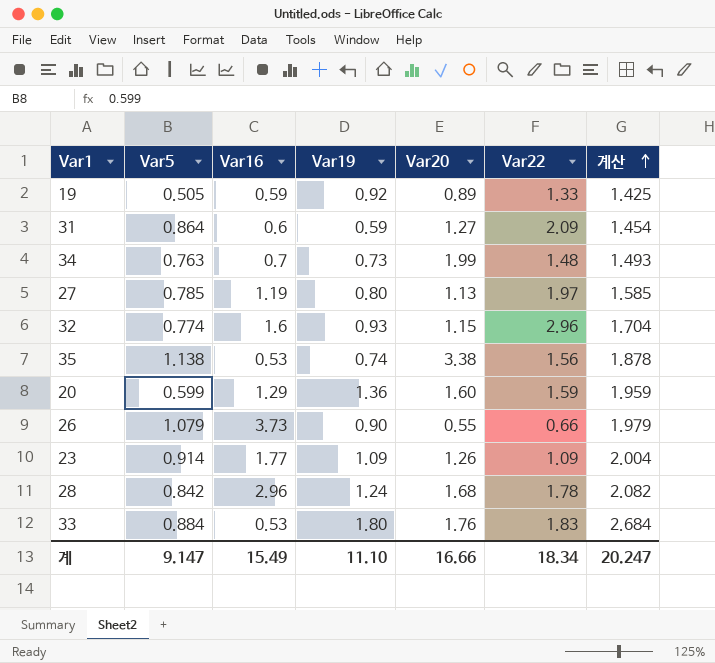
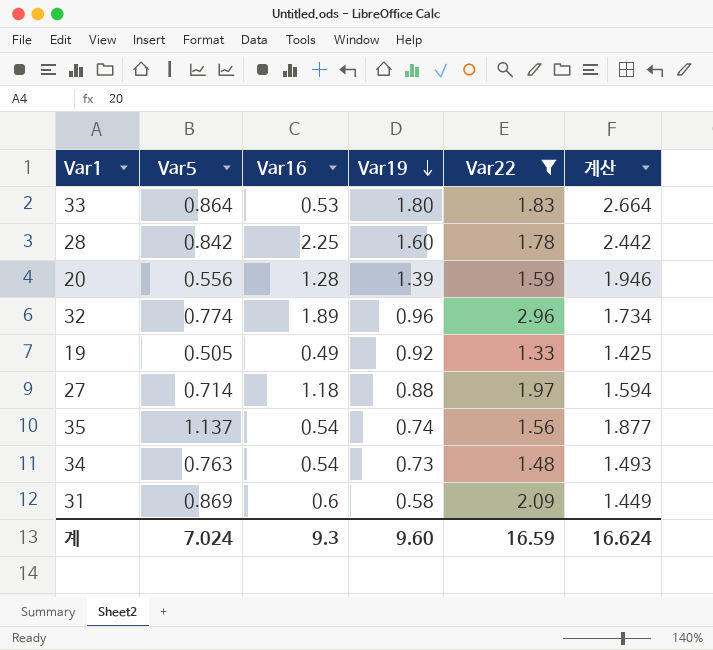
filter: none -> Var22 >= 1.33
row order: 계산 ascending -> Var19 descending
column Var20 | position: 5 -> none
33 | Var5: 0.884 -> 0.864
33 | 계산: 2.684 -> 2.664
28 | Var16: 2.96 -> 2.25
28 | Var19: 1.24 -> 1.60
28 | 계산: 2.082 -> 2.442
20 | Var5: 0.599 -> 0.556
20 | Var16: 1.29 -> 1.28
20 | Var19: 1.36 -> 1.39
20 | 계산: 1.959 -> 1.946
32 | Var16: 1.6 -> 1.89
32 | Var19: 0.93 -> 0.96
32 | 계산: 1.704 -> 1.734
19 | Var16: 0.59 -> 0.49
27 | Var5: 0.785 -> 0.714
27 | Var16: 1.19 -> 1.18
27 | Var19: 0.80 -> 0.88
27 | 계산: 1.585 -> 1.594
35 | Var5: 1.138 -> 1.137
35 | Var16: 0.53 -> 0.54
35 | 계산: 1.878 -> 1.877
34 | Var16: 0.7 -> 0.54
31 | Var5: 0.864 -> 0.869
31 | Var19: 0.59 -> 0.58
31 | 계산: 1.454 -> 1.449
계 | Var5: 9.147 -> 7.024
계 | Var16: 15.49 -> 9.3
계 | Var19: 11.10 -> 9.60
계 | Var22: 18.34 -> 16.59
계 | 계산: 20.247 -> 16.624

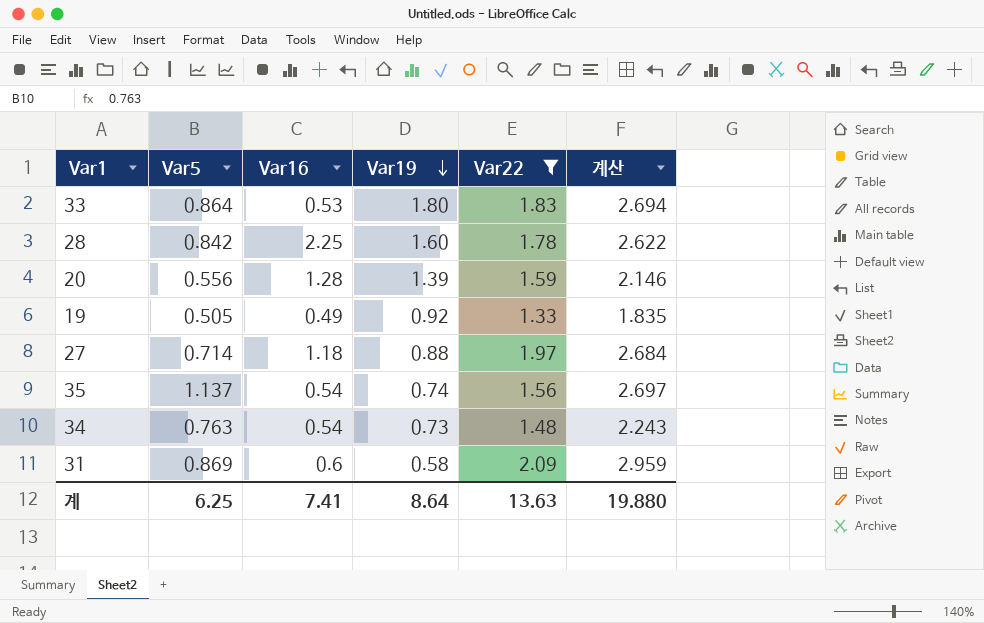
column 계산 | formula: [Var5] + [Var19] -> [Var5] + [Var22]
row 32: 0.774 | 1.89 | 0.96 | 2.96 | 1.734 -> none
계 | Var5: 7.024 -> 6.25
계 | Var16: 9.3 -> 7.41
계 | Var19: 9.60 -> 8.64
계 | Var22: 16.59 -> 13.63
계 | 계산: 16.624 -> 19.880

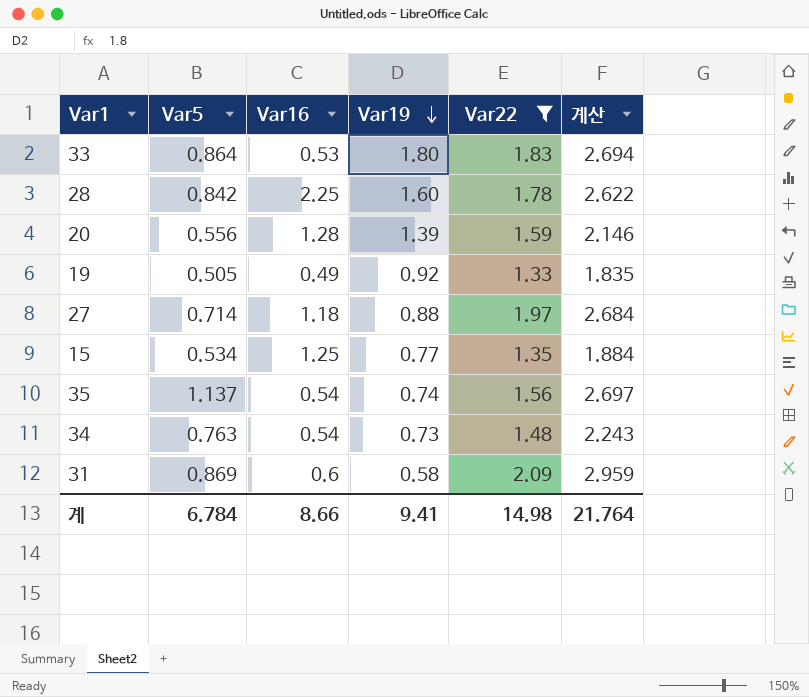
row 15: none -> 0.534 | 1.25 | 0.77 | 1.35 | 1.884
계 | Var5: 6.25 -> 6.784
계 | Var16: 7.41 -> 8.66
계 | Var19: 8.64 -> 9.41
계 | Var22: 13.63 -> 14.98
계 | 계산: 19.880 -> 21.764

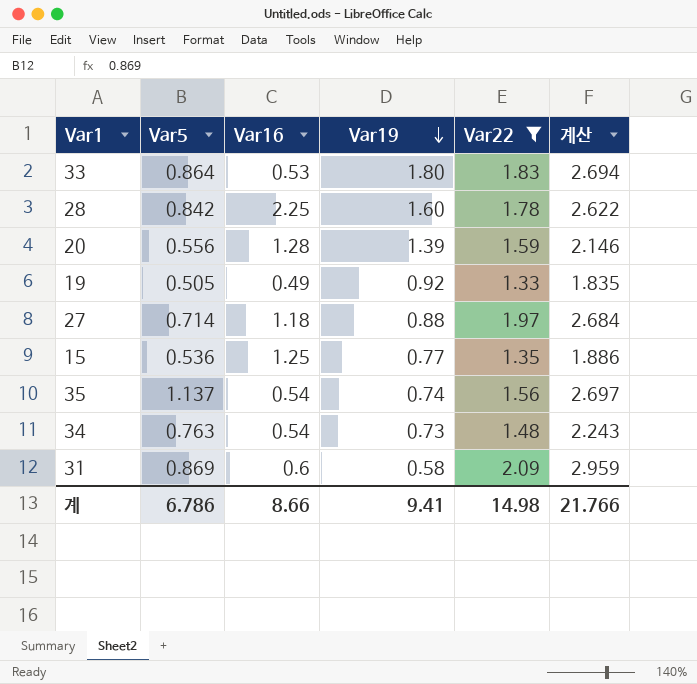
15 | Var5: 0.534 -> 0.536
15 | 계산: 1.884 -> 1.886
계 | Var5: 6.784 -> 6.786
계 | 계산: 21.764 -> 21.766

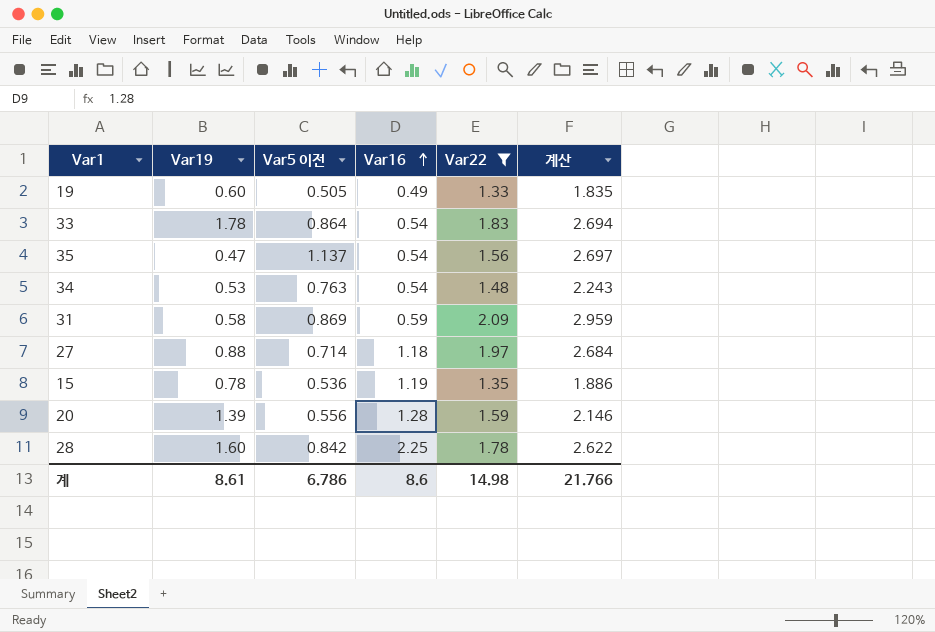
row order: Var19 descending -> Var16 ascending
column Var19 | position: 4 -> 2
column name: Var5 -> Var5 이전
19 | Var19: 0.92 -> 0.60
33 | Var19: 1.80 -> 1.78
33 | Var16: 0.53 -> 0.54
35 | Var19: 0.74 -> 0.47
34 | Var19: 0.73 -> 0.53
31 | Var16: 0.6 -> 0.59
15 | Var19: 0.77 -> 0.78
15 | Var16: 1.25 -> 1.19
계 | Var19: 9.41 -> 8.61
계 | Var16: 8.66 -> 8.6

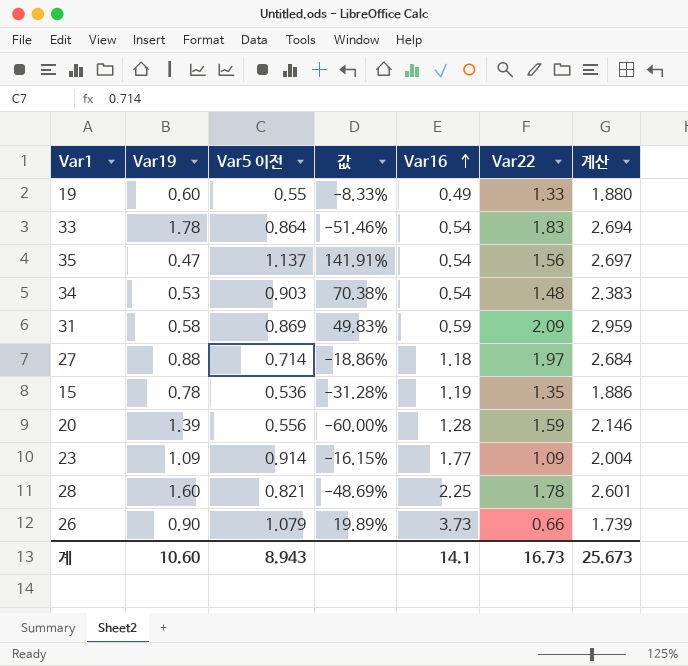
filter: Var22 >= 1.33 -> none
column 값 | formula: none -> ([Var5 이전] - [Var19]) / [Var19]
19 | Var5 이전: 0.505 -> 0.55
19 | 계산: 1.835 -> 1.880
34 | Var5 이전: 0.763 -> 0.903
34 | 계산: 2.243 -> 2.383
28 | Var5 이전: 0.842 -> 0.821
28 | 계산: 2.622 -> 2.601
계 | Var19: 8.61 -> 10.60
계 | Var5 이전: 6.786 -> 8.943
계 | Var16: 8.6 -> 14.1
계 | Var22: 14.98 -> 16.73
계 | 계산: 21.766 -> 25.673

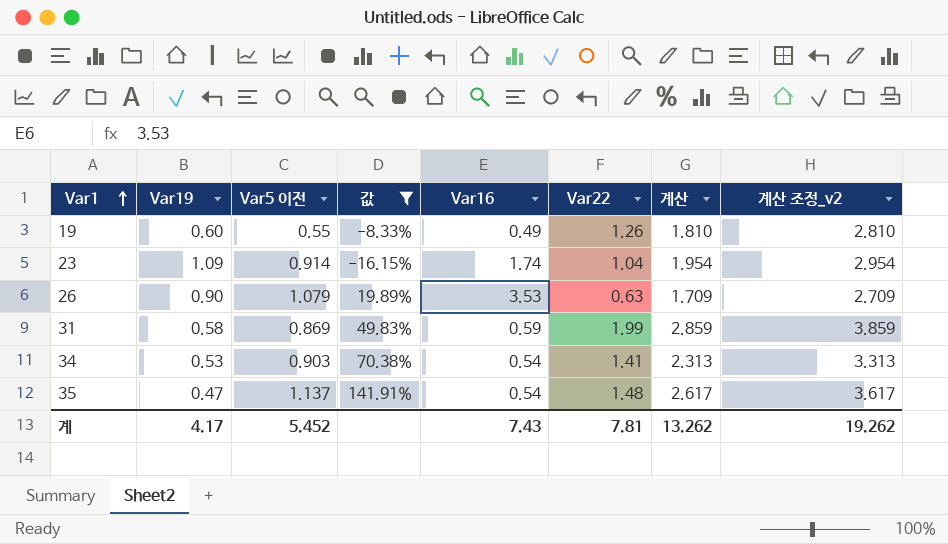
filter: none -> 값 >= -16.15%
row order: Var16 ascending -> Var1 ascending
column 계산 조정_v2 | formula: none -> [계산] + 1
19 | Var22: 1.33 -> 1.26
19 | 계산: 1.880 -> 1.810
23 | Var16: 1.77 -> 1.74
23 | Var22: 1.09 -> 1.04
23 | 계산: 2.004 -> 1.954
26 | Var16: 3.73 -> 3.53
26 | Var22: 0.66 -> 0.63
26 | 계산: 1.739 -> 1.709
31 | Var22: 2.09 -> 1.99
31 | 계산: 2.959 -> 2.859
34 | Var22: 1.48 -> 1.41
34 | 계산: 2.383 -> 2.313
35 | Var22: 1.56 -> 1.48
35 | 계산: 2.697 -> 2.617
계 | Var19: 10.60 -> 4.17
계 | Var5 이전: 8.943 -> 5.452
계 | Var16: 14.1 -> 7.43
계 | Var22: 16.73 -> 7.81
계 | 계산: 25.673 -> 13.262

